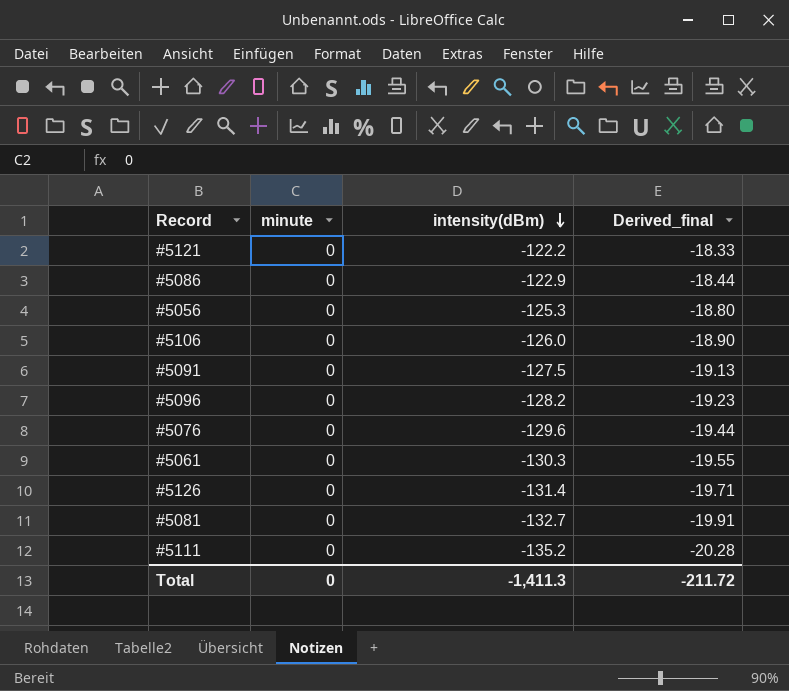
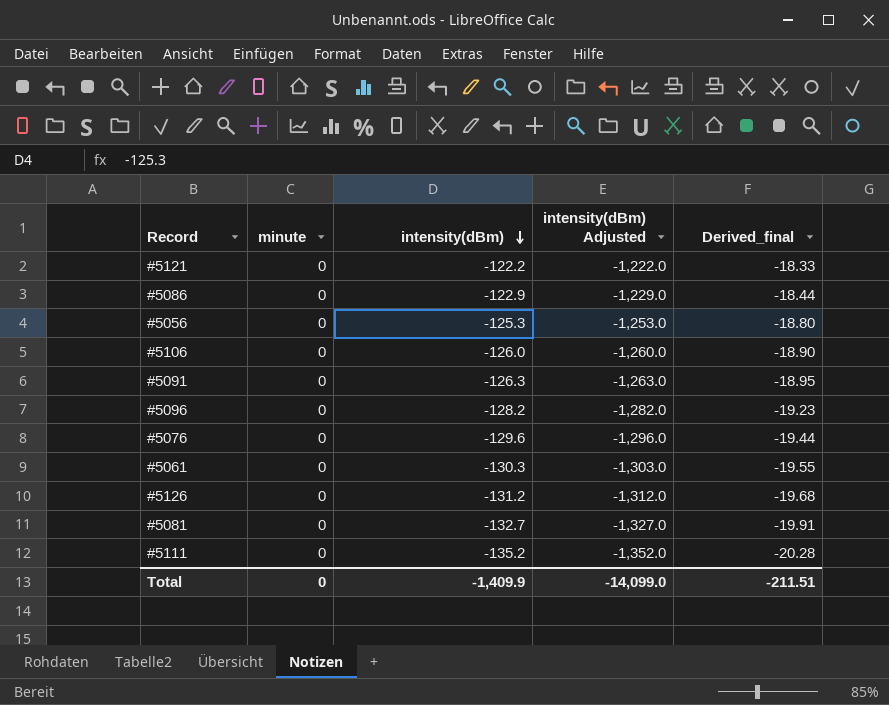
column intensity(dBm) Adjusted | formula: none -> [intensity(dBm)] * 10
#5091 | intensity(dBm): -127.5 -> -126.3
#5091 | Derived_final: -19.13 -> -18.95
#5126 | intensity(dBm): -131.4 -> -131.2
#5126 | Derived_final: -19.71 -> -19.68
Total | intensity(dBm): -1,411.3 -> -1,409.9
Total | Derived_final: -211.72 -> -211.51

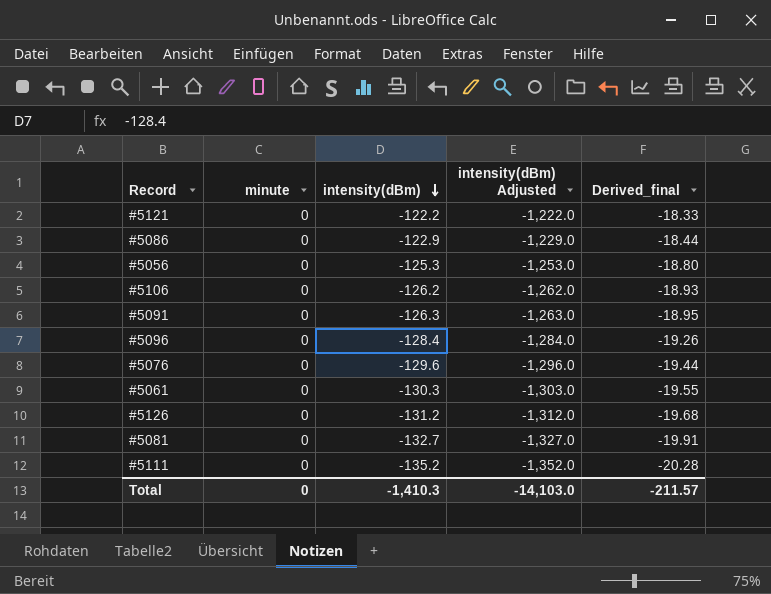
#5106 | intensity(dBm): -126.0 -> -126.2
#5106 | intensity(dBm) Adjusted: -1,260.0 -> -1,262.0
#5106 | Derived_final: -18.90 -> -18.93
#5096 | intensity(dBm): -128.2 -> -128.4
#5096 | intensity(dBm) Adjusted: -1,282.0 -> -1,284.0
#5096 | Derived_final: -19.23 -> -19.26
Total | intensity(dBm): -1,409.9 -> -1,410.3
Total | intensity(dBm) Adjusted: -14,099.0 -> -14,103.0
Total | Derived_final: -211.51 -> -211.57

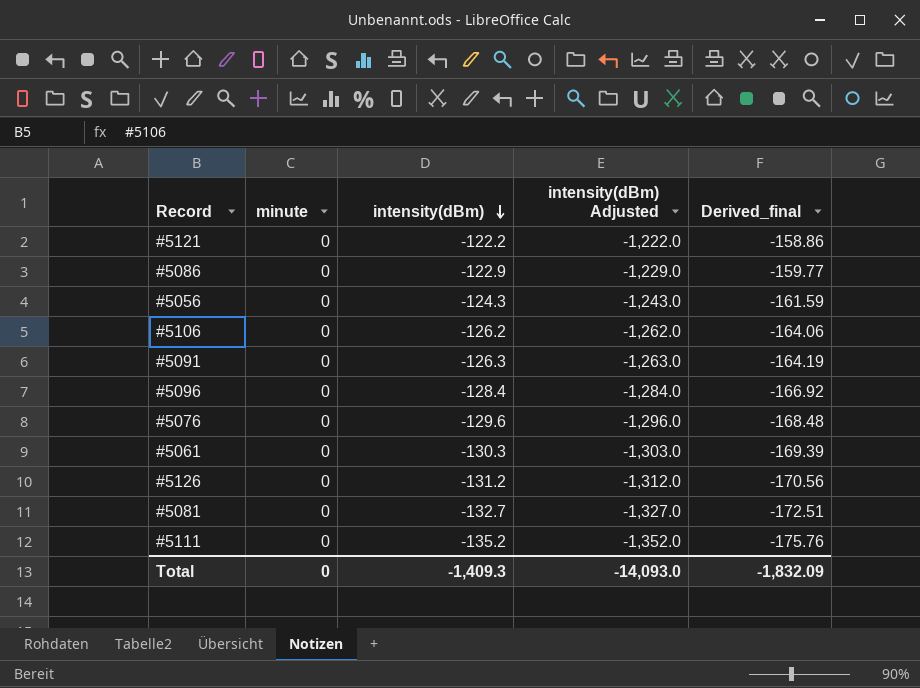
column Derived_final | formula: [intensity(dBm)] * 0.15 -> [intensity(dBm)] * 1.3
#5056 | intensity(dBm): -125.3 -> -124.3
#5056 | intensity(dBm) Adjusted: -1,253.0 -> -1,243.0
Total | intensity(dBm): -1,410.3 -> -1,409.3
Total | intensity(dBm) Adjusted: -14,103.0 -> -14,093.0
Total | Derived_final: -211.57 -> -1,832.09

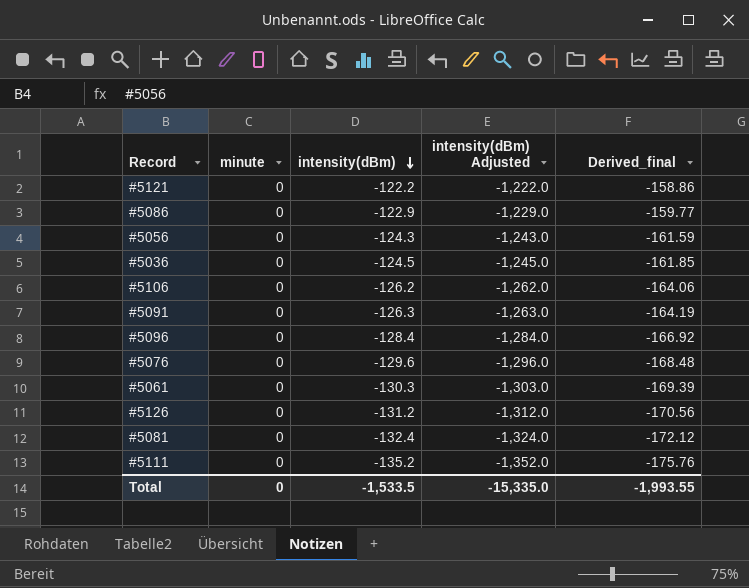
row #5036: none -> 0 | -124.5 | -1,245.0 | -161.85
#5081 | intensity(dBm): -132.7 -> -132.4
#5081 | intensity(dBm) Adjusted: -1,327.0 -> -1,324.0
#5081 | Derived_final: -172.51 -> -172.12
Total | intensity(dBm): -1,409.3 -> -1,533.5
Total | intensity(dBm) Adjusted: -14,093.0 -> -15,335.0
Total | Derived_final: -1,832.09 -> -1,993.55

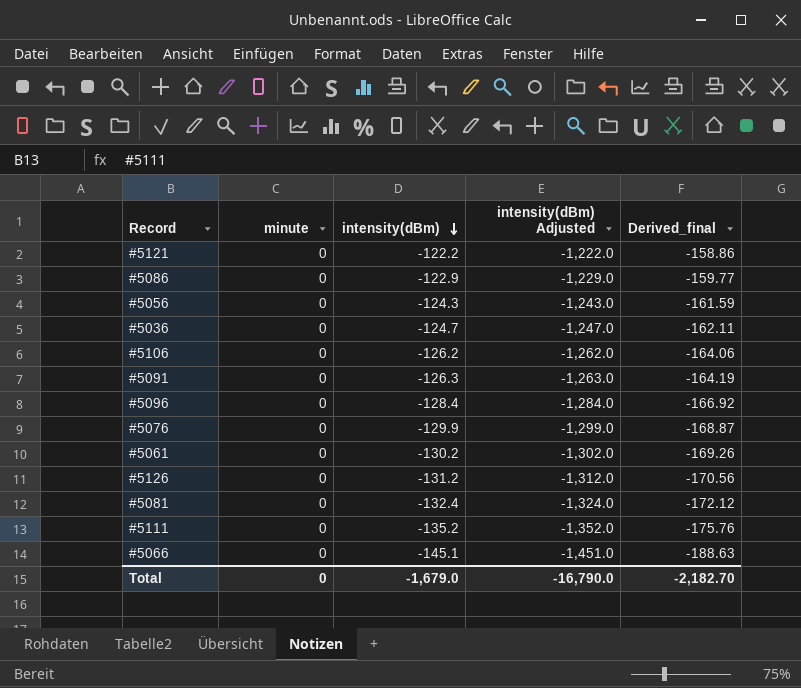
#5036 | intensity(dBm): -124.5 -> -124.7
#5036 | intensity(dBm) Adjusted: -1,245.0 -> -1,247.0
#5036 | Derived_final: -161.85 -> -162.11
#5076 | intensity(dBm): -129.6 -> -129.9
#5076 | intensity(dBm) Adjusted: -1,296.0 -> -1,299.0
#5076 | Derived_final: -168.48 -> -168.87
#5061 | intensity(dBm): -130.3 -> -130.2
#5061 | intensity(dBm) Adjusted: -1,303.0 -> -1,302.0
#5061 | Derived_final: -169.39 -> -169.26
row #5066: none -> 0 | -145.1 | -1,451.0 | -188.63
Total | intensity(dBm): -1,533.5 -> -1,679.0
Total | intensity(dBm) Adjusted: -15,335.0 -> -16,790.0
Total | Derived_final: -1,993.55 -> -2,182.70

